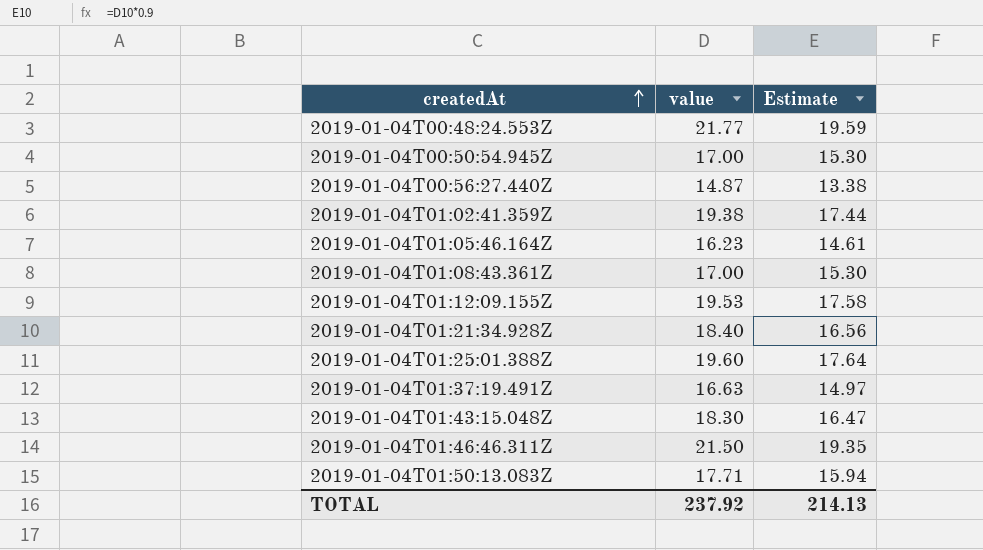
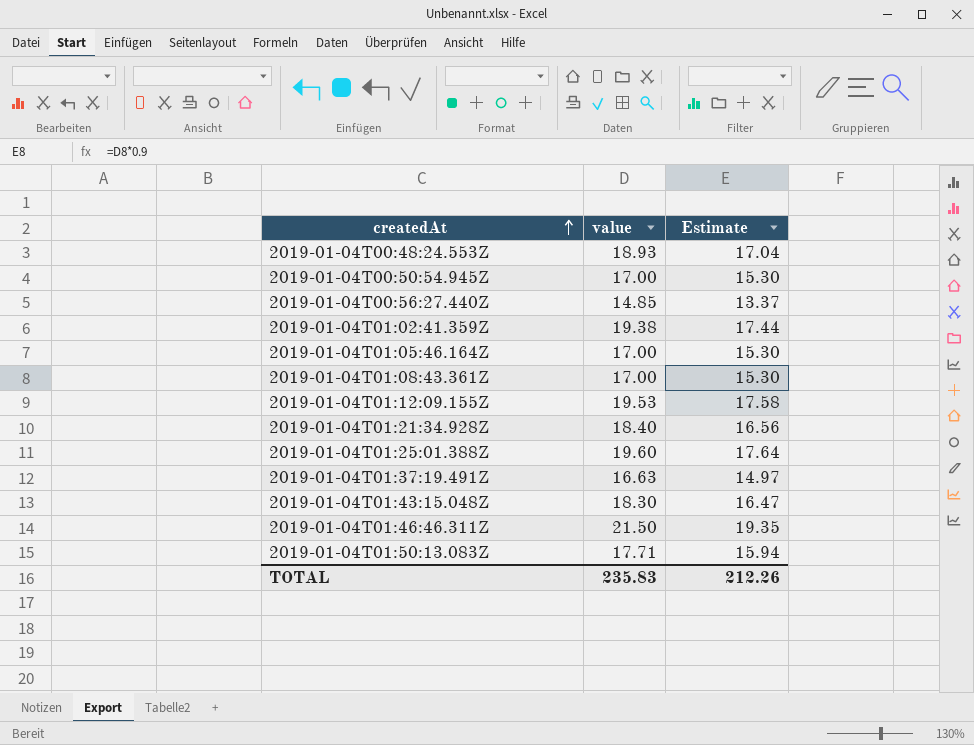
2019-01-04T00:48:24.553Z | value: 21.77 -> 18.93
2019-01-04T00:48:24.553Z | Estimate: 19.59 -> 17.04
2019-01-04T00:56:27.440Z | value: 14.87 -> 14.85
2019-01-04T00:56:27.440Z | Estimate: 13.38 -> 13.37
2019-01-04T01:05:46.164Z | value: 16.23 -> 17.00
2019-01-04T01:05:46.164Z | Estimate: 14.61 -> 15.30
TOTAL | value: 237.92 -> 235.83
TOTAL | Estimate: 214.13 -> 212.26

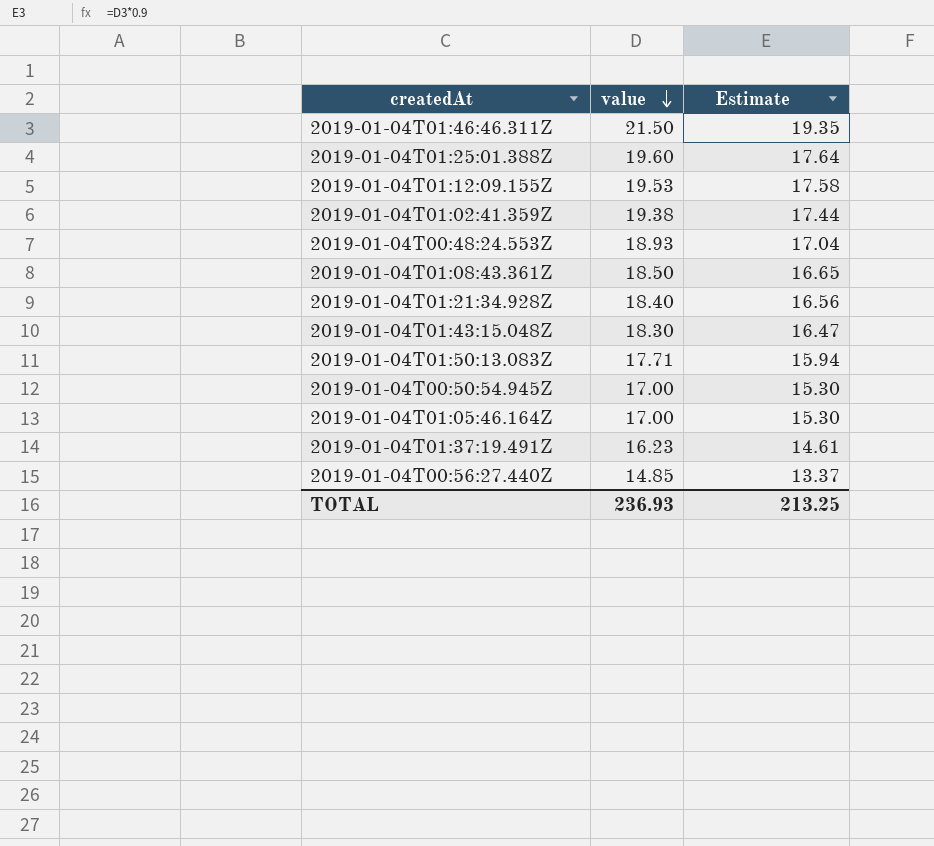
row order: createdAt ascending -> value descending
2019-01-04T01:08:43.361Z | value: 17.00 -> 18.50
2019-01-04T01:08:43.361Z | Estimate: 15.30 -> 16.65
2019-01-04T01:37:19.491Z | value: 16.63 -> 16.23
2019-01-04T01:37:19.491Z | Estimate: 14.97 -> 14.61
TOTAL | value: 235.83 -> 236.93
TOTAL | Estimate: 212.26 -> 213.25

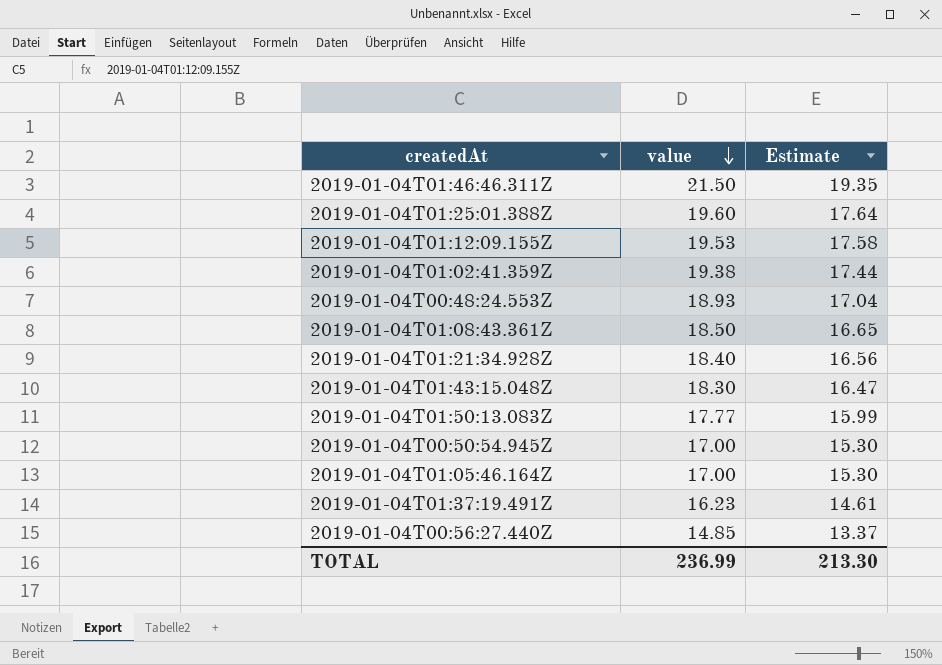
2019-01-04T01:50:13.083Z | value: 17.71 -> 17.77
2019-01-04T01:50:13.083Z | Estimate: 15.94 -> 15.99
TOTAL | value: 236.93 -> 236.99
TOTAL | Estimate: 213.25 -> 213.30

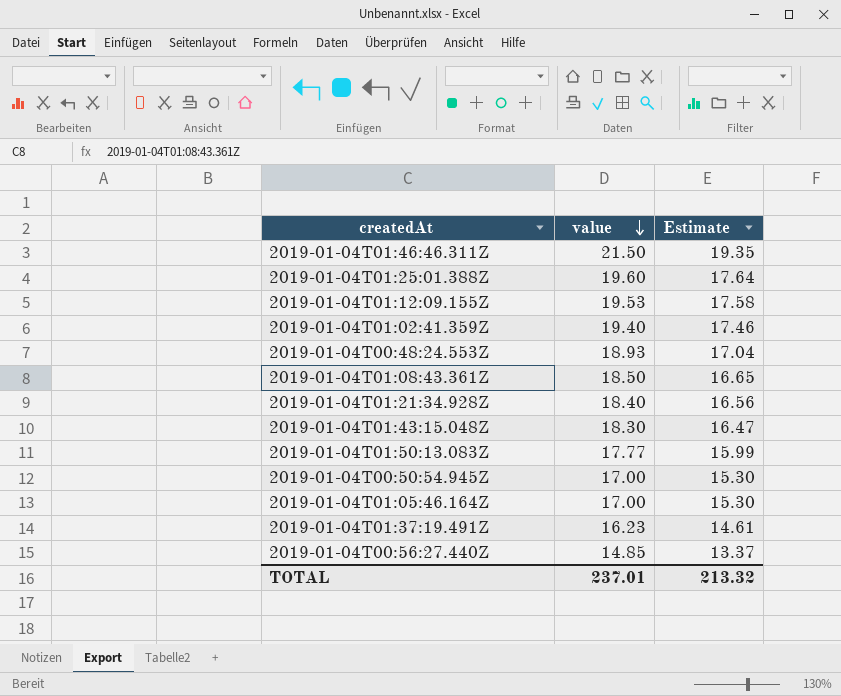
2019-01-04T01:02:41.359Z | value: 19.38 -> 19.40
2019-01-04T01:02:41.359Z | Estimate: 17.44 -> 17.46
TOTAL | value: 236.99 -> 237.01
TOTAL | Estimate: 213.30 -> 213.32

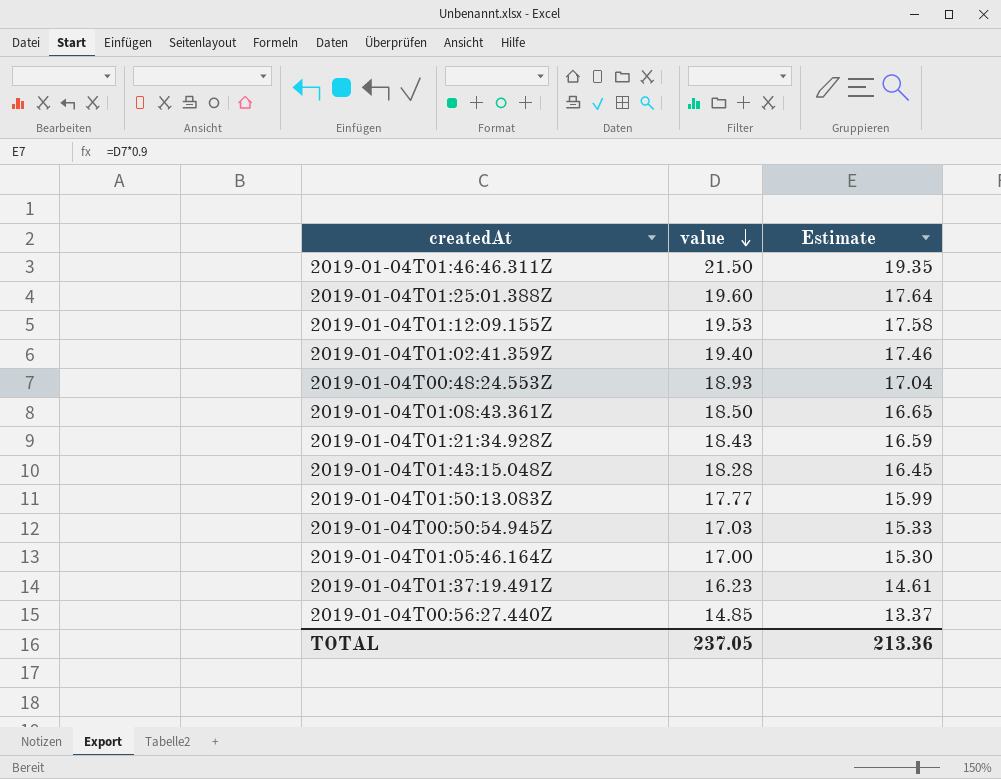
2019-01-04T01:21:34.928Z | value: 18.40 -> 18.43
2019-01-04T01:21:34.928Z | Estimate: 16.56 -> 16.59
2019-01-04T01:43:15.048Z | value: 18.30 -> 18.28
2019-01-04T01:43:15.048Z | Estimate: 16.47 -> 16.45
2019-01-04T00:50:54.945Z | value: 17.00 -> 17.03
2019-01-04T00:50:54.945Z | Estimate: 15.30 -> 15.33
TOTAL | value: 237.01 -> 237.05
TOTAL | Estimate: 213.32 -> 213.36

